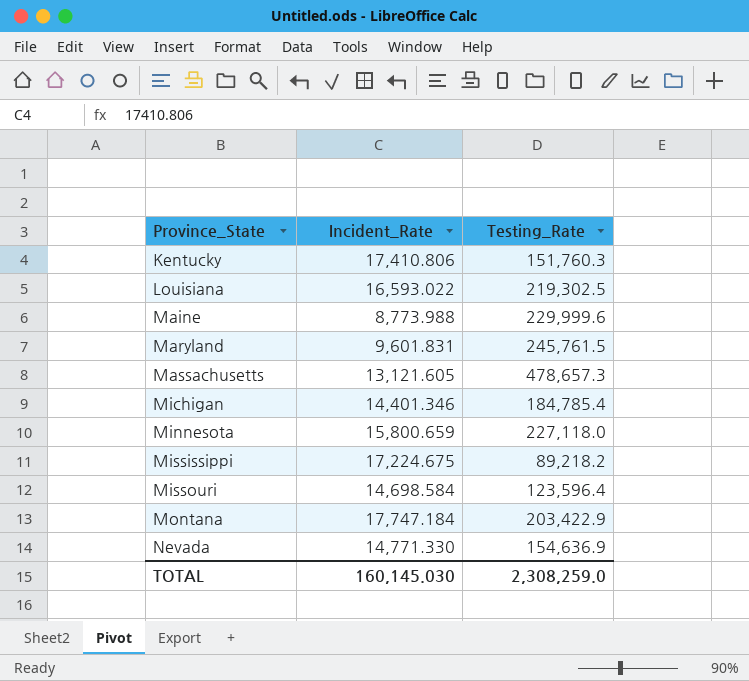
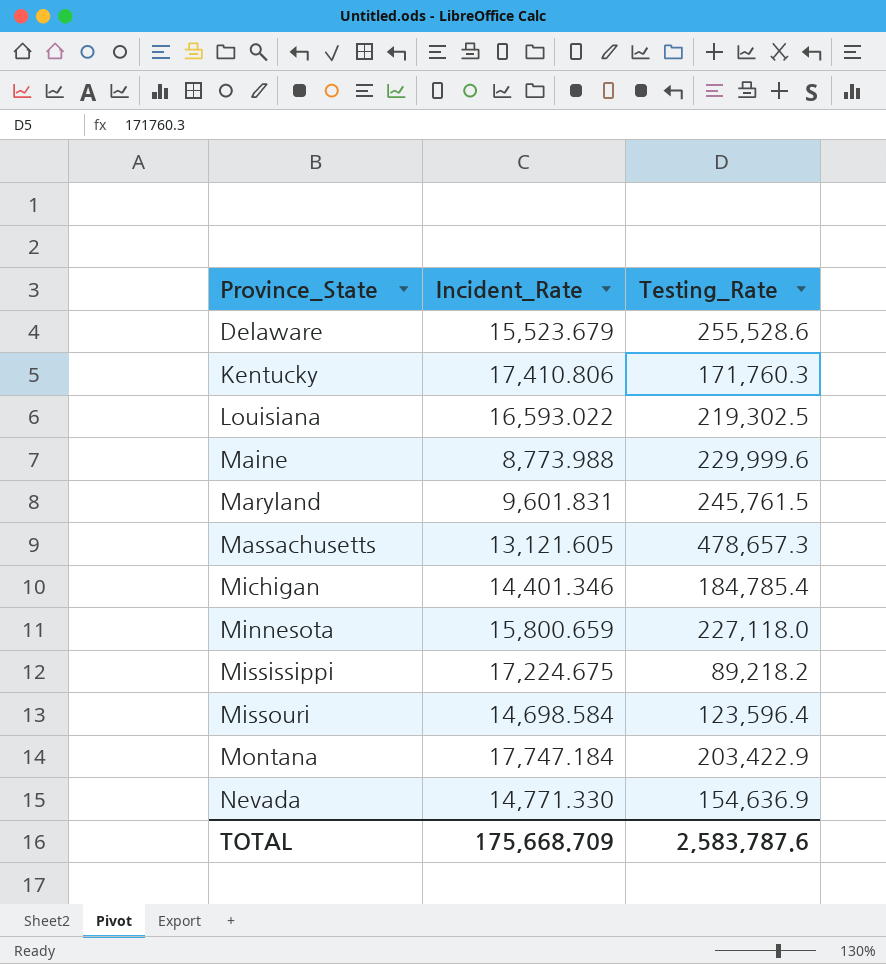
row Delaware: none -> 15,523.679 | 255,528.6
Kentucky | Testing_Rate: 151,760.3 -> 171,760.3
TOTAL | Incident_Rate: 160,145.030 -> 175,668.709
TOTAL | Testing_Rate: 2,308,259.0 -> 2,583,787.6

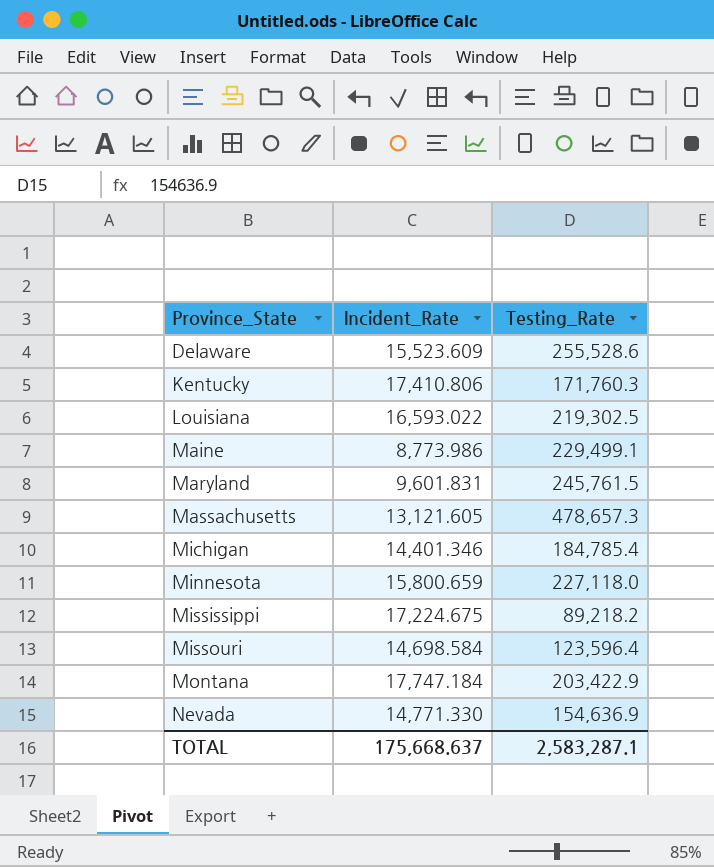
Delaware | Incident_Rate: 15,523.679 -> 15,523.609
Maine | Incident_Rate: 8,773.988 -> 8,773.986
Maine | Testing_Rate: 229,999.6 -> 229,499.1
TOTAL | Incident_Rate: 175,668.709 -> 175,668.637
TOTAL | Testing_Rate: 2,583,787.6 -> 2,583,287.1

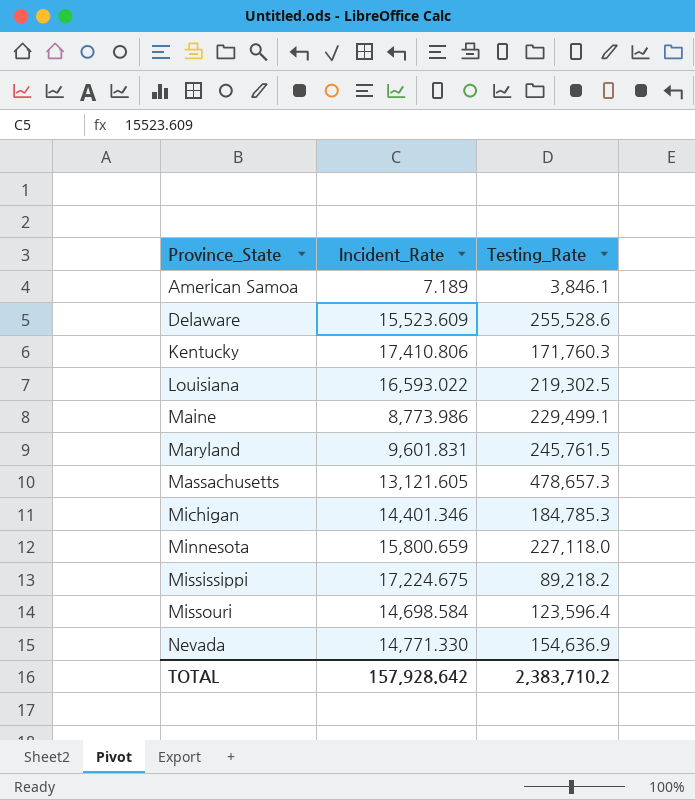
row Montana: 17,747.184 | 203,422.9 -> none
row American Samoa: none -> 7.189 | 3,846.1
Michigan | Testing_Rate: 184,785.4 -> 184,785.3
TOTAL | Incident_Rate: 175,668.637 -> 157,928.642
TOTAL | Testing_Rate: 2,583,287.1 -> 2,383,710.2

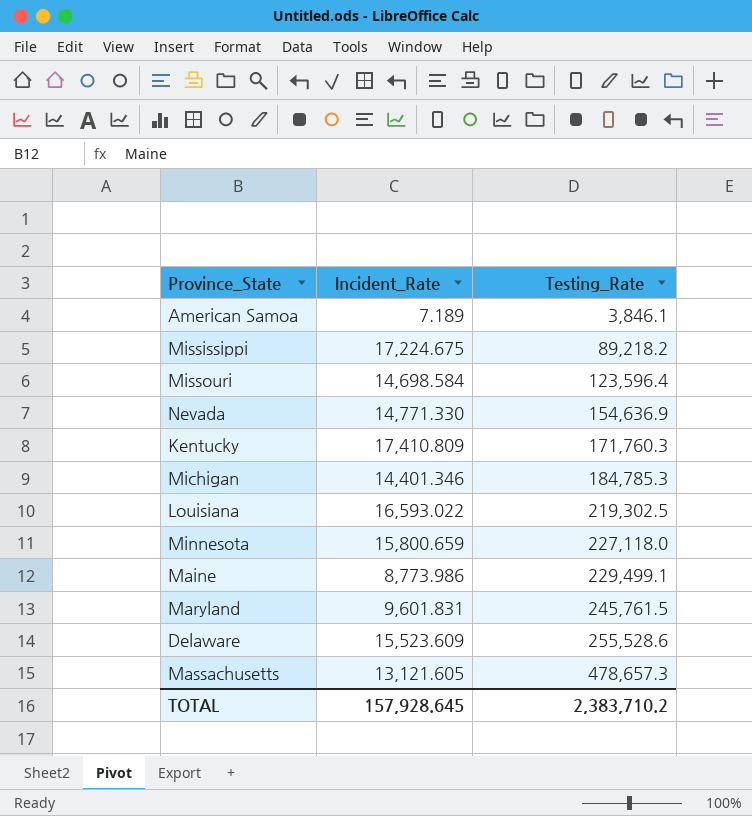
row order: Province_State ascending -> Testing_Rate ascending
Kentucky | Incident_Rate: 17,410.806 -> 17,410.809
TOTAL | Incident_Rate: 157,928.642 -> 157,928.645

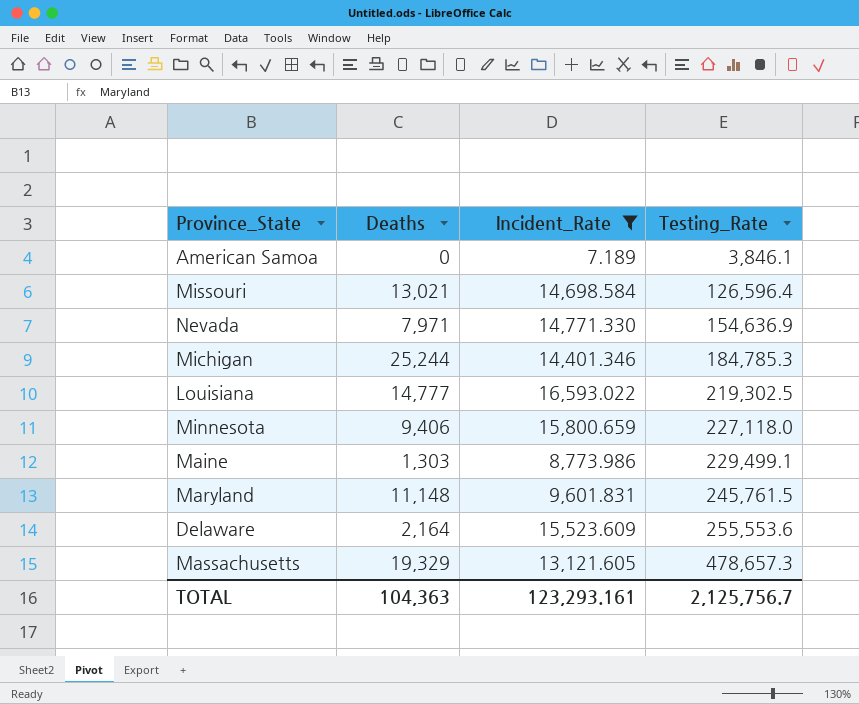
filter: none -> Incident_Rate <= 16,593.022
column Deaths | position: none -> 2
Missouri | Testing_Rate: 123,596.4 -> 126,596.4
Delaware | Testing_Rate: 255,528.6 -> 255,553.6
TOTAL | Incident_Rate: 157,928.645 -> 123,293.161
TOTAL | Testing_Rate: 2,383,710.2 -> 2,125,756.7

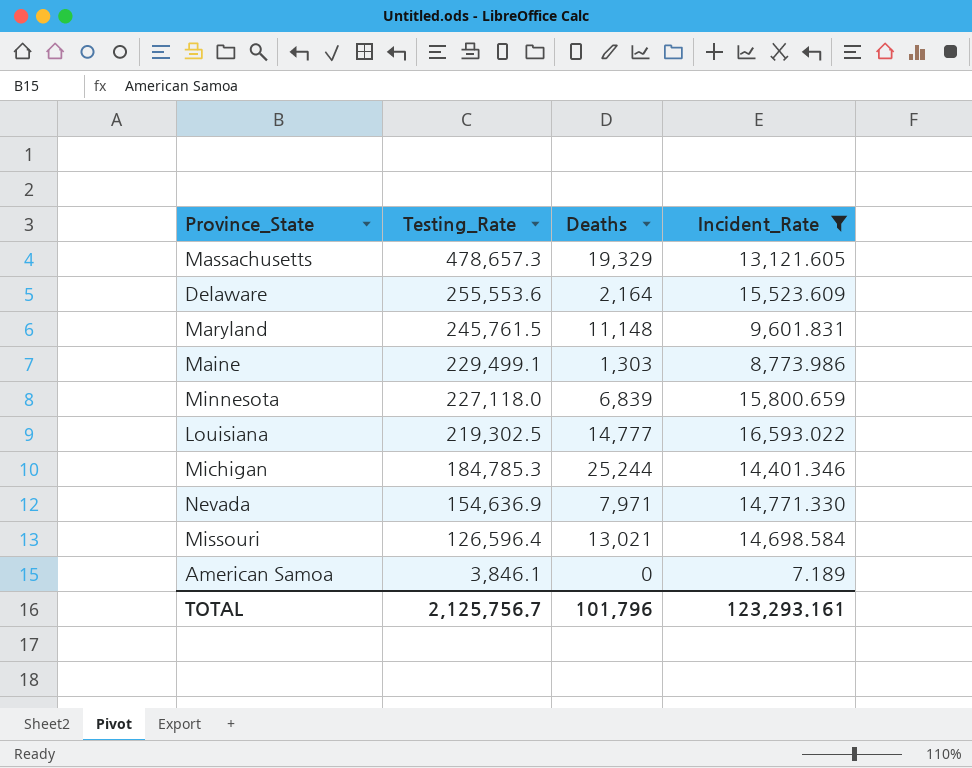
row order: Testing_Rate ascending -> Testing_Rate descending
column Testing_Rate | position: 4 -> 2
Minnesota | Deaths: 9,406 -> 6,839
TOTAL | Deaths: 104,363 -> 101,796

